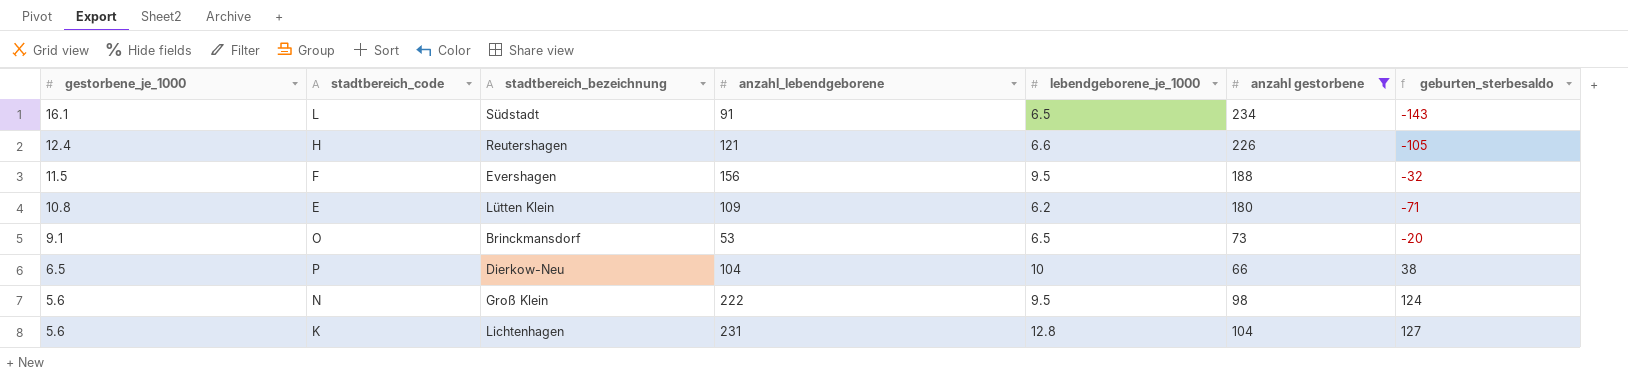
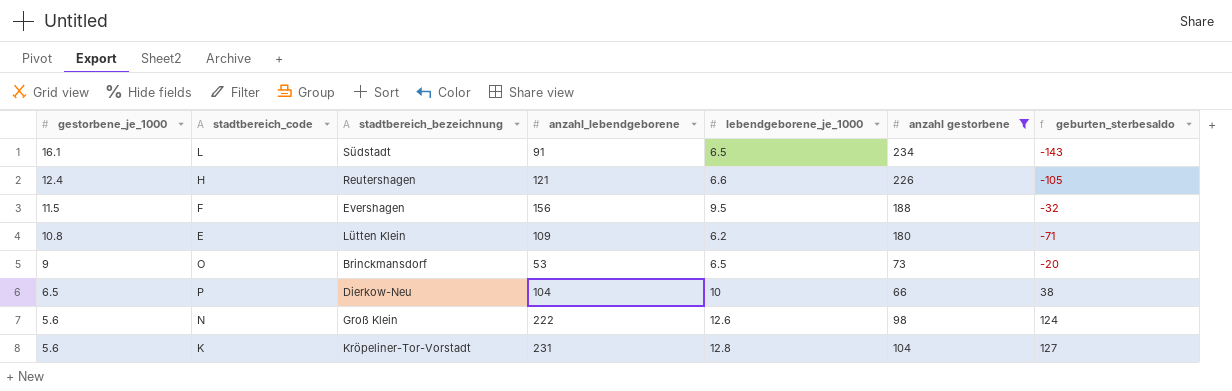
O | gestorbene_je_1000: 9.1 -> 9
N | lebendgeborene_je_1000: 9.5 -> 12.6
K | stadtbereich_bezeichnung: Lichtenhagen -> Kröpeliner-Tor-Vorstadt

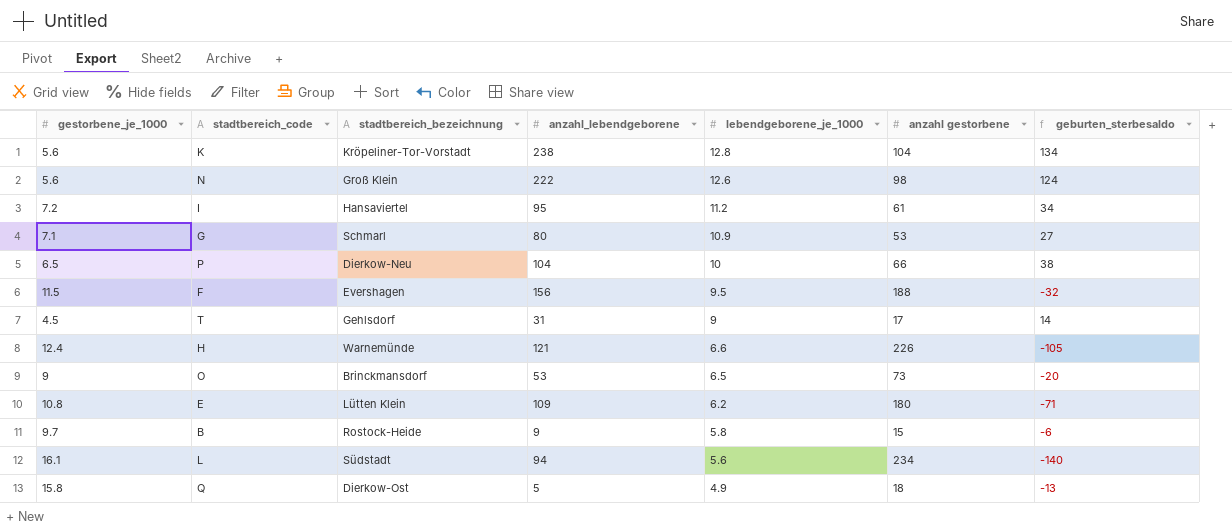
filter: anzahl gestorbene >= 66 -> none
row order: gestorbene_je_1000 descending -> lebendgeborene_je_1000 descending
K | anzahl_lebendgeborene: 231 -> 238
K | geburten_sterbesaldo: 127 -> 134
H | stadtbereich_bezeichnung: Reutershagen -> Warnemünde
L | anzahl_lebendgeborene: 91 -> 94
L | lebendgeborene_je_1000: 6.5 -> 5.6
L | geburten_sterbesaldo: -143 -> -140

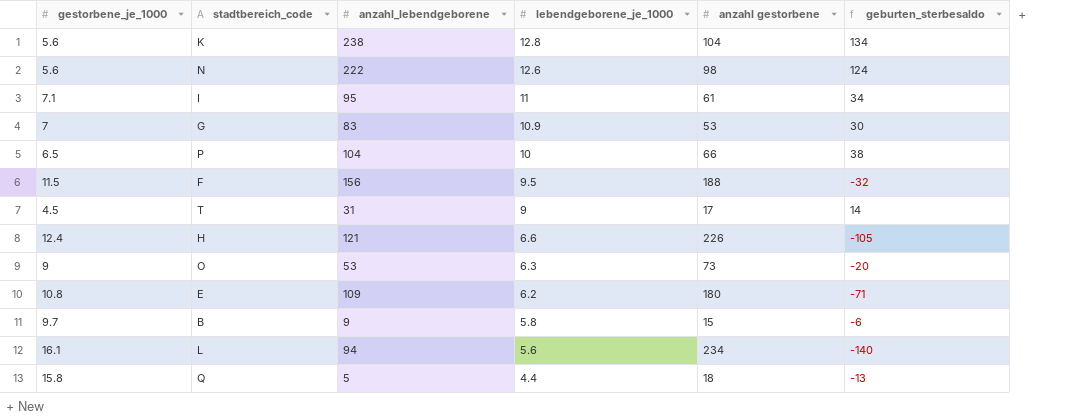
column stadtbereich_bezeichnung | position: 3 -> none
I | gestorbene_je_1000: 7.2 -> 7.1
I | lebendgeborene_je_1000: 11.2 -> 11
G | gestorbene_je_1000: 7.1 -> 7
G | anzahl_lebendgeborene: 80 -> 83
G | geburten_sterbesaldo: 27 -> 30
O | lebendgeborene_je_1000: 6.5 -> 6.3
Q | lebendgeborene_je_1000: 4.9 -> 4.4

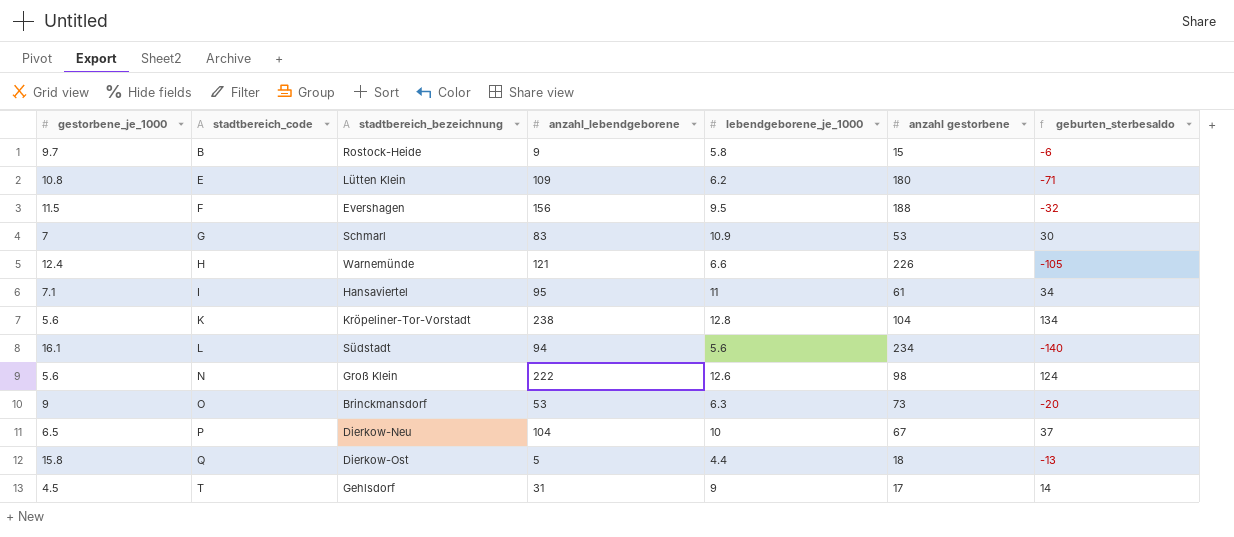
row order: lebendgeborene_je_1000 descending -> stadtbereich_code ascending
column stadtbereich_bezeichnung | position: none -> 3
P | anzahl gestorbene: 66 -> 67
P | geburten_sterbesaldo: 38 -> 37

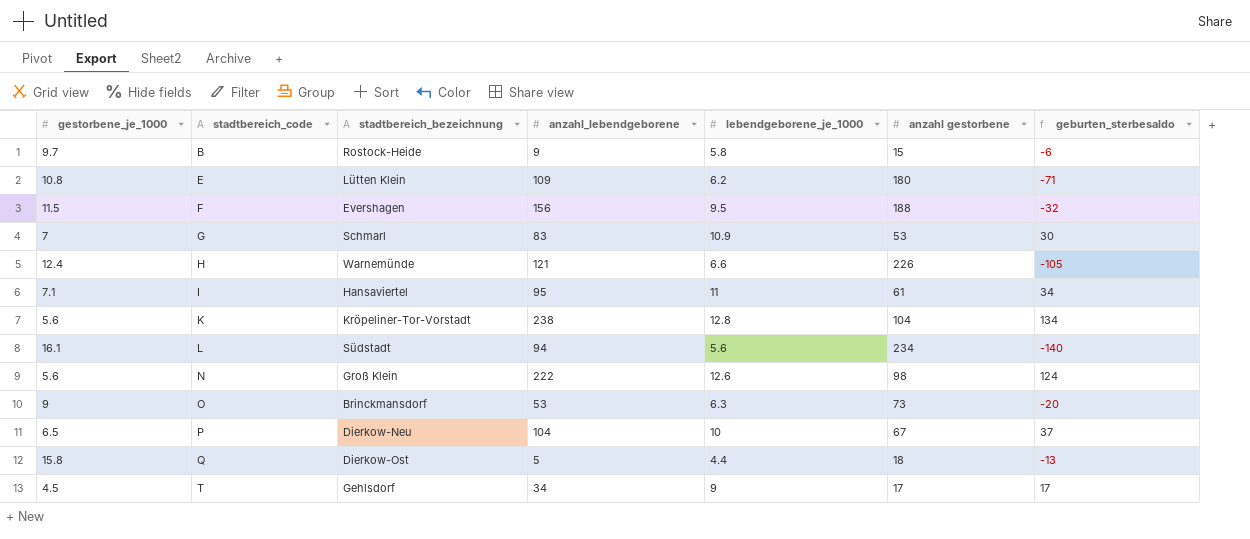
T | anzahl_lebendgeborene: 31 -> 34
T | geburten_sterbesaldo: 14 -> 17

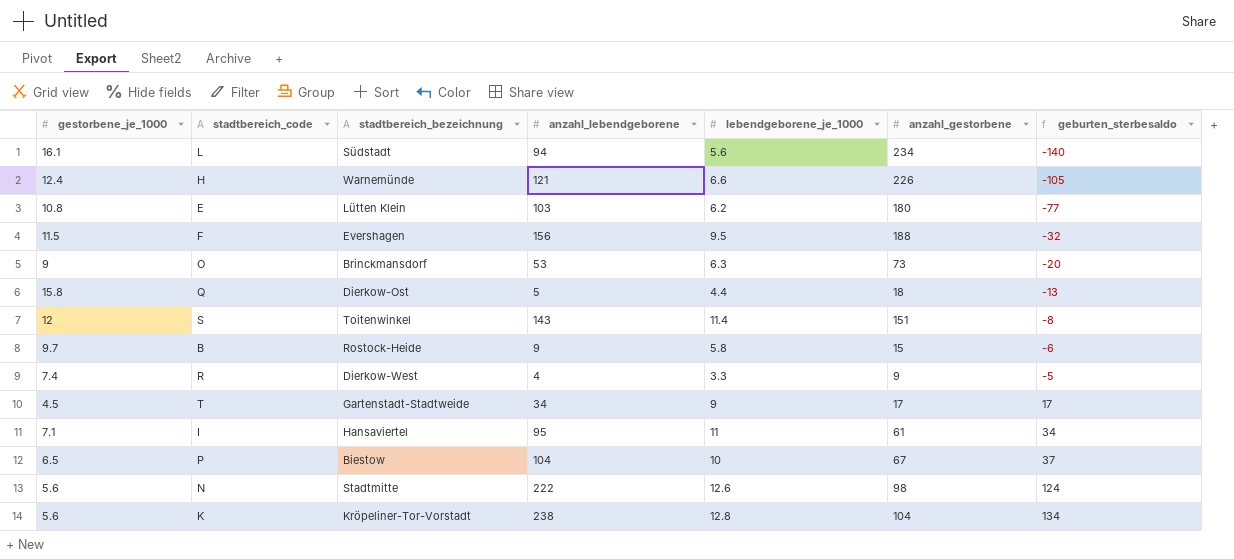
row order: stadtbereich_code ascending -> geburten_sterbesaldo ascending
column name: anzahl gestorbene -> anzahl_gestorbene
row G: 7 | Schmarl | 83 | 10.9 | 53 | 30 -> none
E | anzahl_lebendgeborene: 109 -> 103
E | geburten_sterbesaldo: -71 -> -77
row S: none -> 12 | Toitenwinkel | 143 | 11.4 | 151 | -8
row R: none -> 7.4 | Dierkow-West | 4 | 3.3 | 9 | -5
T | stadtbereich_bezeichnung: Gehlsdorf -> Gartenstadt-Stadtweide
P | stadtbereich_bezeichnung: Dierkow-Neu -> Biestow
N | stadtbereich_bezeichnung: Groß Klein -> Stadtmitte

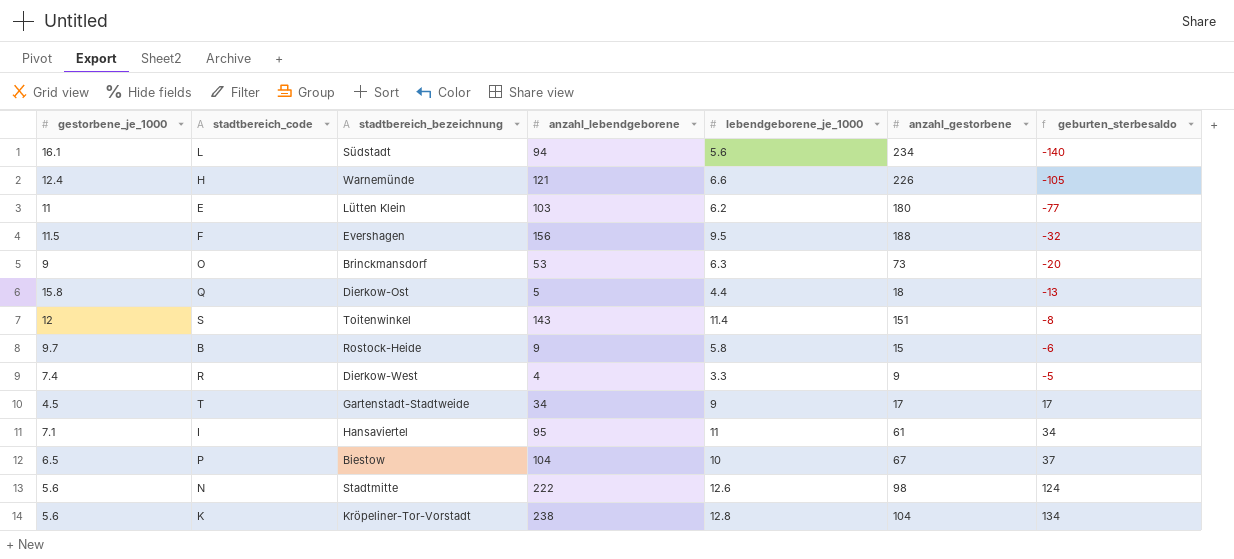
E | gestorbene_je_1000: 10.8 -> 11

